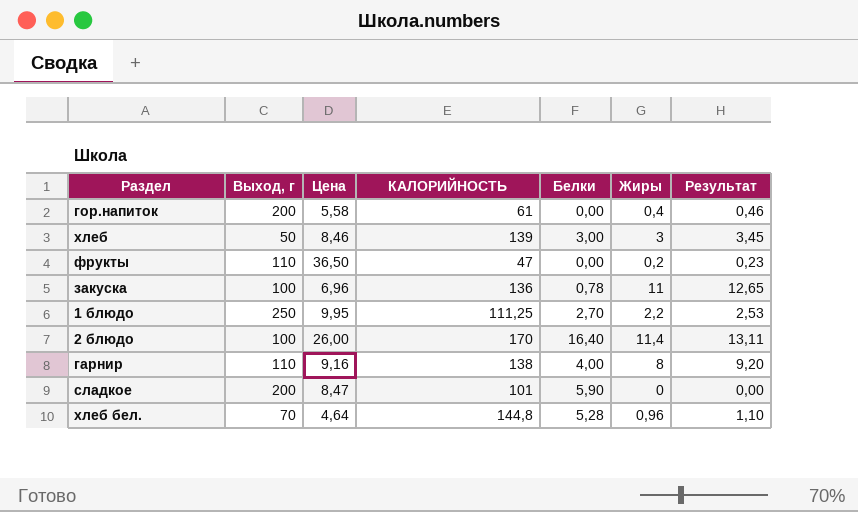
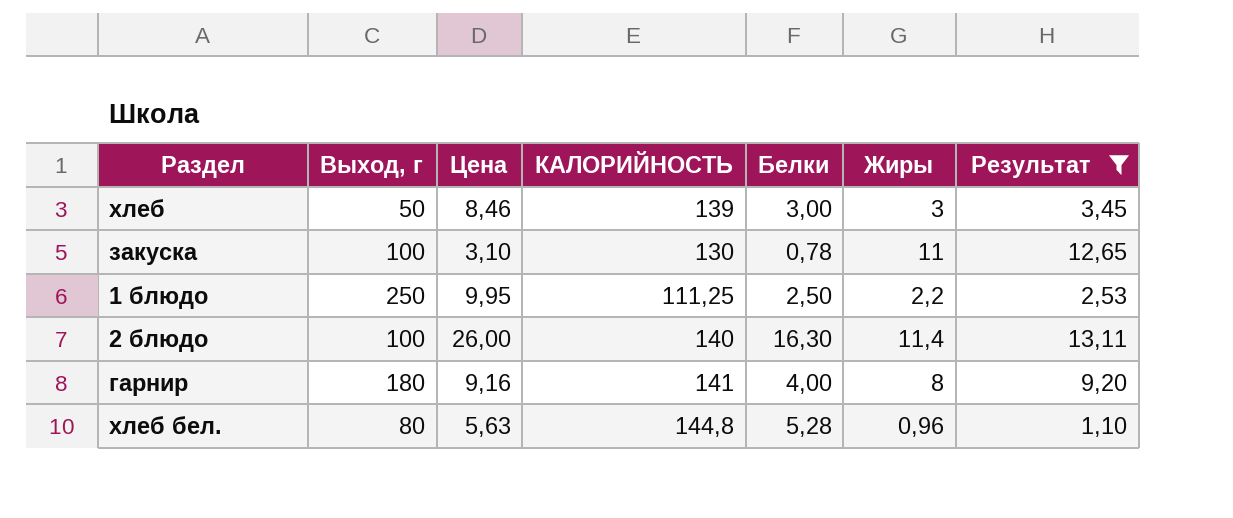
filter: none -> Результат >= 1,10
закуска | Цена: 6,96 -> 3,10
закуска | КАЛОРИЙНОСТЬ: 136 -> 130
1 блюдо | Белки: 2,70 -> 2,50
2 блюдо | КАЛОРИЙНОСТЬ: 170 -> 140
2 блюдо | Белки: 16,40 -> 16,30
гарнир | Выход, г: 110 -> 180
гарнир | КАЛОРИЙНОСТЬ: 138 -> 141
хлеб бел. | Выход, г: 70 -> 80
хлеб бел. | Цена: 4,64 -> 5,63

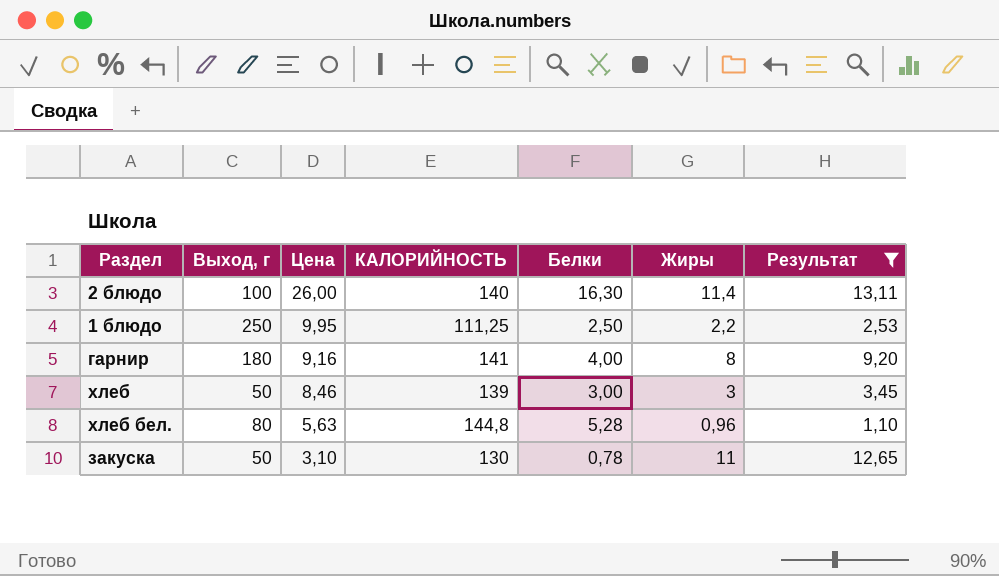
row order: none -> Цена descending
закуска | Выход, г: 100 -> 50

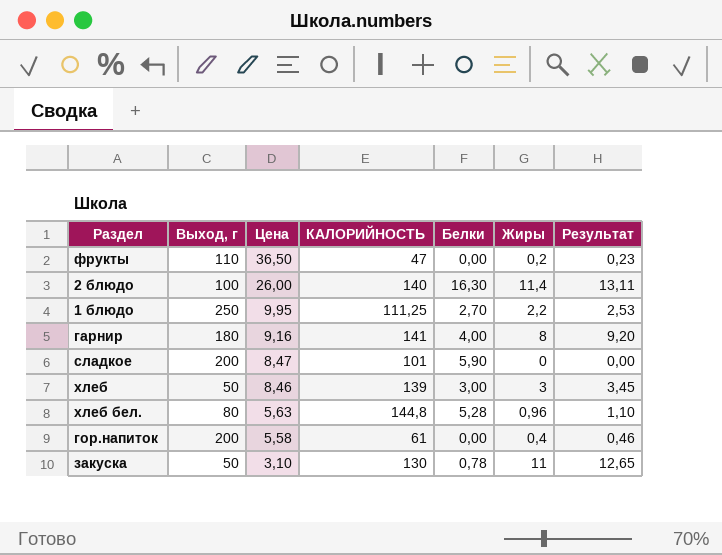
filter: Результат >= 1,10 -> none
1 блюдо | Белки: 2,50 -> 2,70

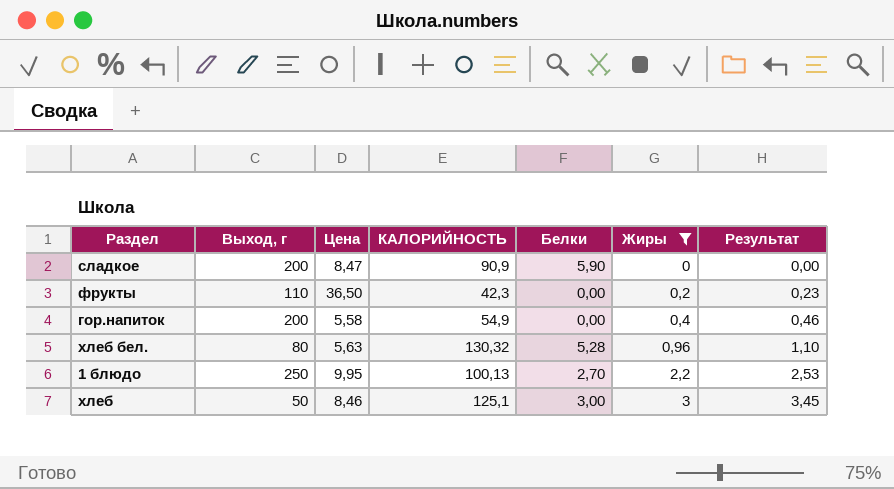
filter: none -> Жиры <= 3
row order: Цена descending -> Жиры ascending
сладкое | КАЛОРИЙНОСТЬ: 101 -> 90,9
фрукты | КАЛОРИЙНОСТЬ: 47 -> 42,3
гор.напиток | КАЛОРИЙНОСТЬ: 61 -> 54,9
хлеб бел. | КАЛОРИЙНОСТЬ: 144,8 -> 130,32
1 блюдо | КАЛОРИЙНОСТЬ: 111,25 -> 100,13
хлеб | КАЛОРИЙНОСТЬ: 139 -> 125,1

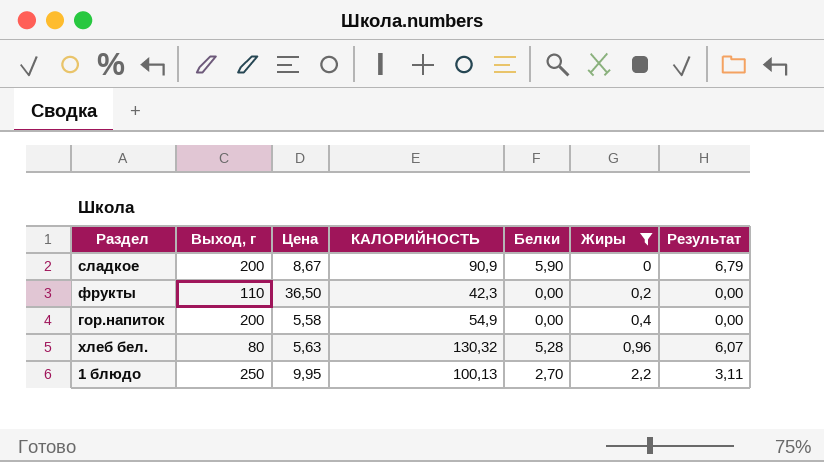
column Результат | formula: [Жиры] * 1,15 -> [Белки] * 1,15
row хлеб: 50 | 8,46 | 125,1 | 3,00 | 3 | 3,45 -> none
сладкое | Цена: 8,47 -> 8,67

